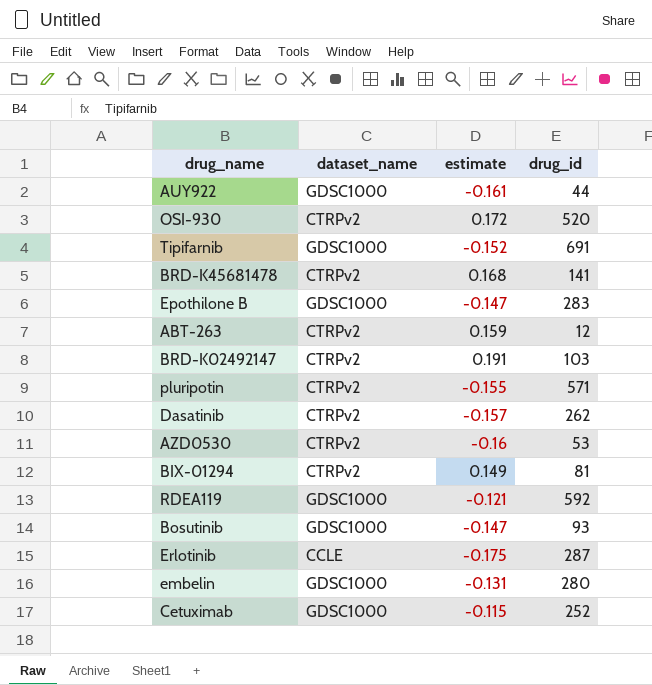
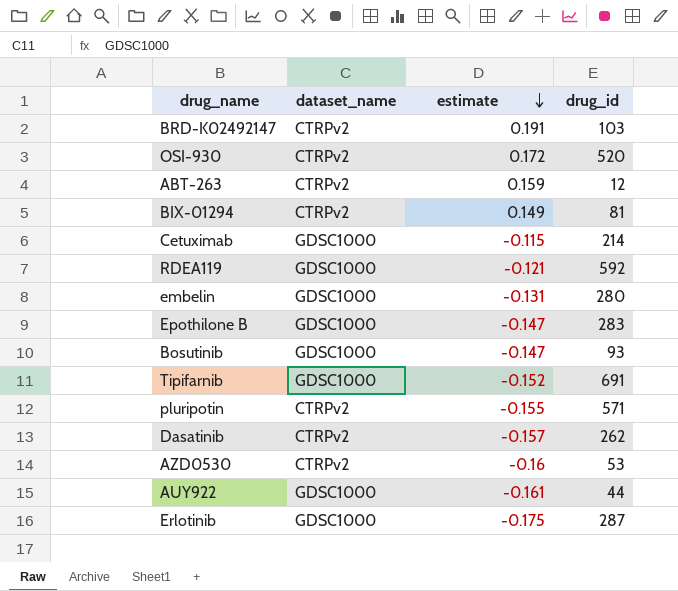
row order: none -> estimate descending
row BRD-K45681478: CTRPv2 | 0.168 | 141 -> none
Cetuximab | drug_id: 252 -> 214
Erlotinib | dataset_name: CCLE -> GDSC1000

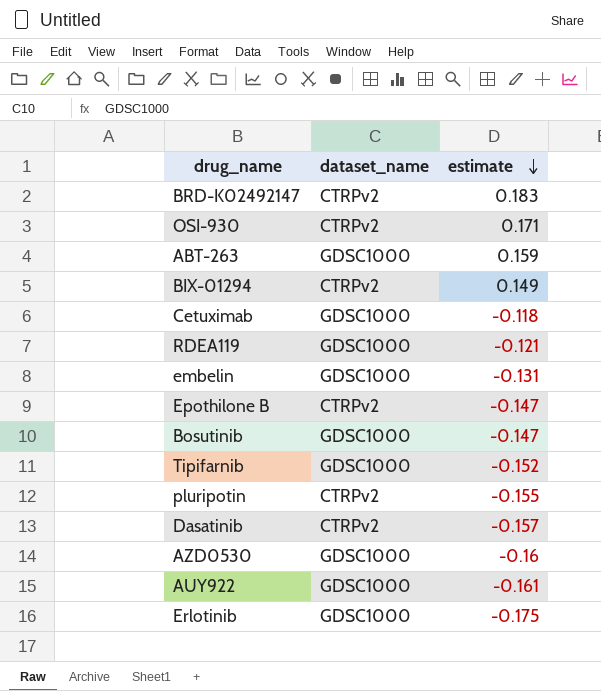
column drug_id | position: 4 -> none
BRD-K02492147 | estimate: 0.191 -> 0.183
OSI-930 | estimate: 0.172 -> 0.171
ABT-263 | dataset_name: CTRPv2 -> GDSC1000
Cetuximab | estimate: -0.115 -> -0.118
Epothilone B | dataset_name: GDSC1000 -> CTRPv2
AZD0530 | dataset_name: CTRPv2 -> GDSC1000

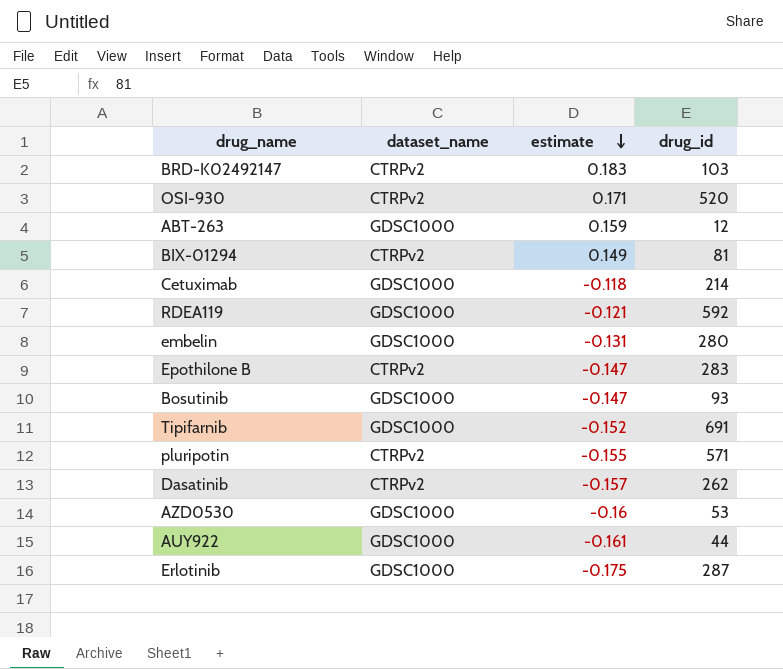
column drug_id | position: none -> 4

